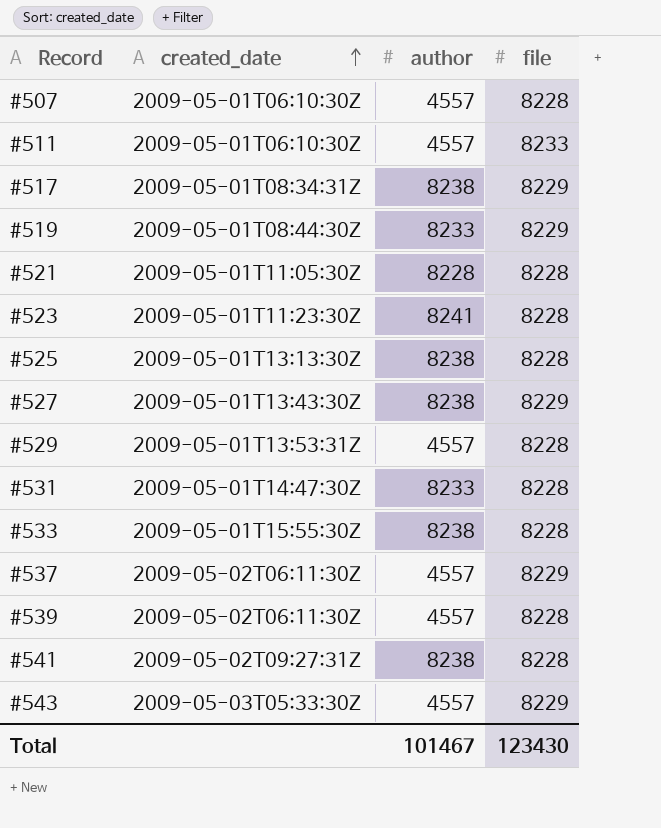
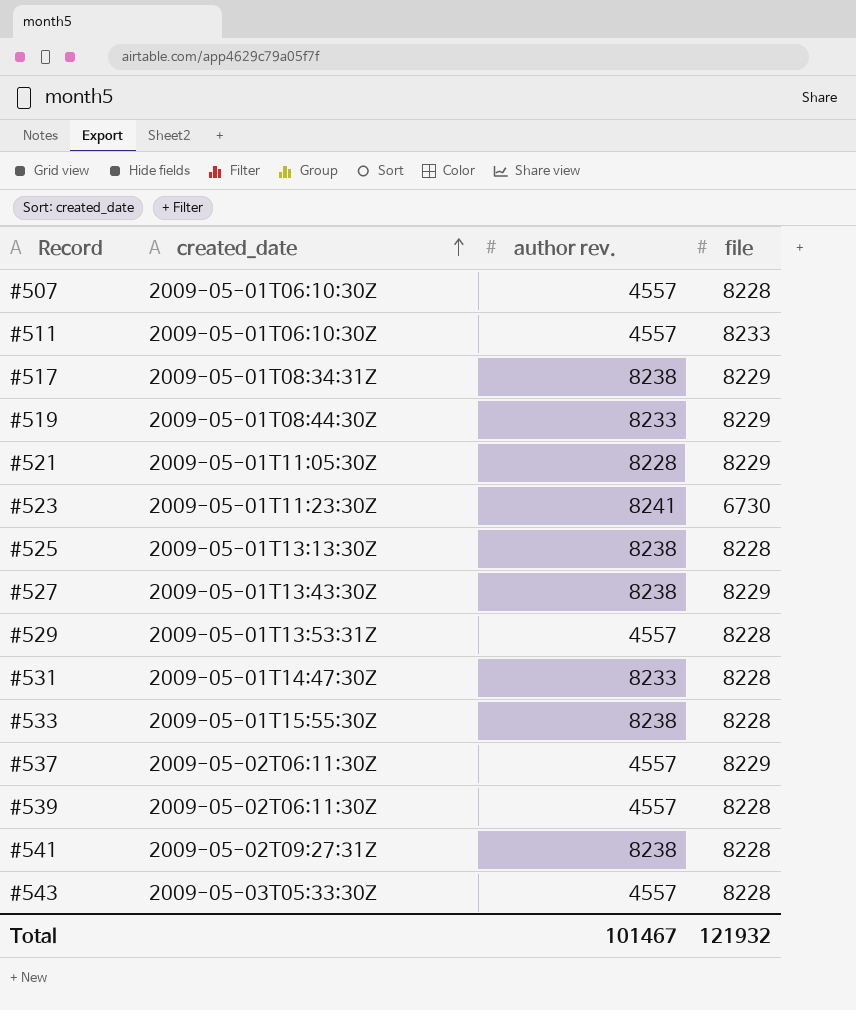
column name: author -> author rev.
#521 | file: 8228 -> 8229
#523 | file: 8228 -> 6730
#543 | file: 8229 -> 8228
Total | file: 123430 -> 121932

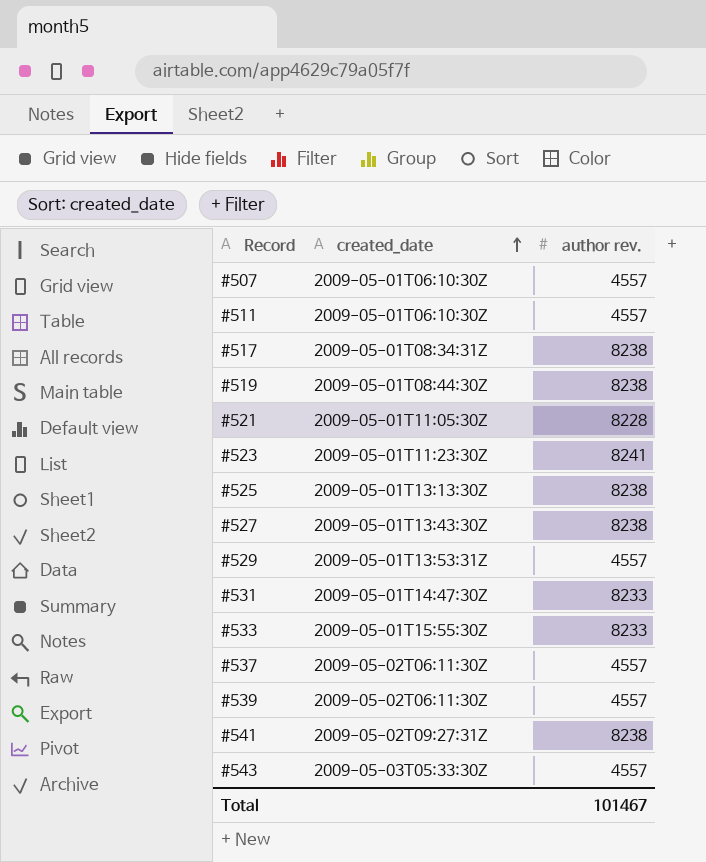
column file | position: 4 -> none
#519 | author rev.: 8233 -> 8238
#533 | author rev.: 8238 -> 8233

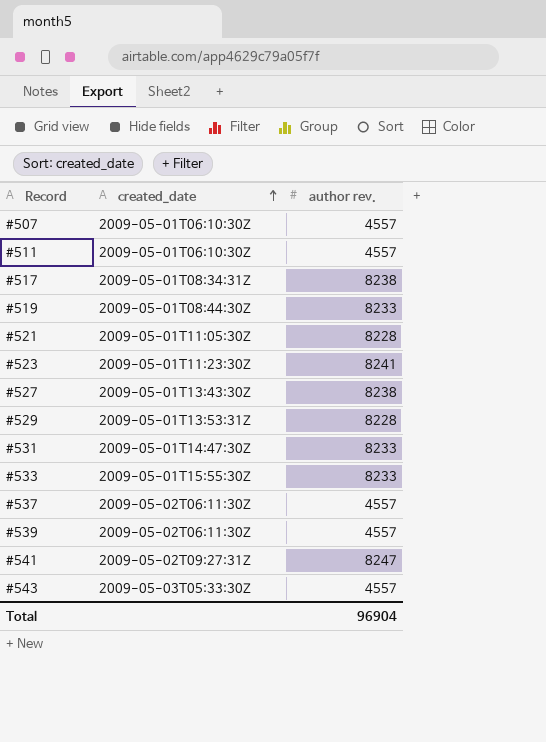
row #525: 2009-05-01T13:13:30Z | 8238 -> none
#519 | author rev.: 8238 -> 8233
#529 | author rev.: 4557 -> 8228
#541 | author rev.: 8238 -> 8247
Total | author rev.: 101467 -> 96904

